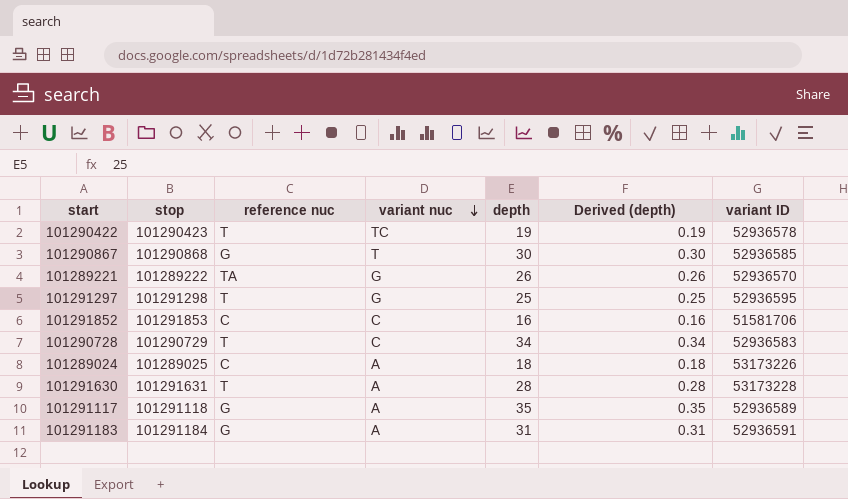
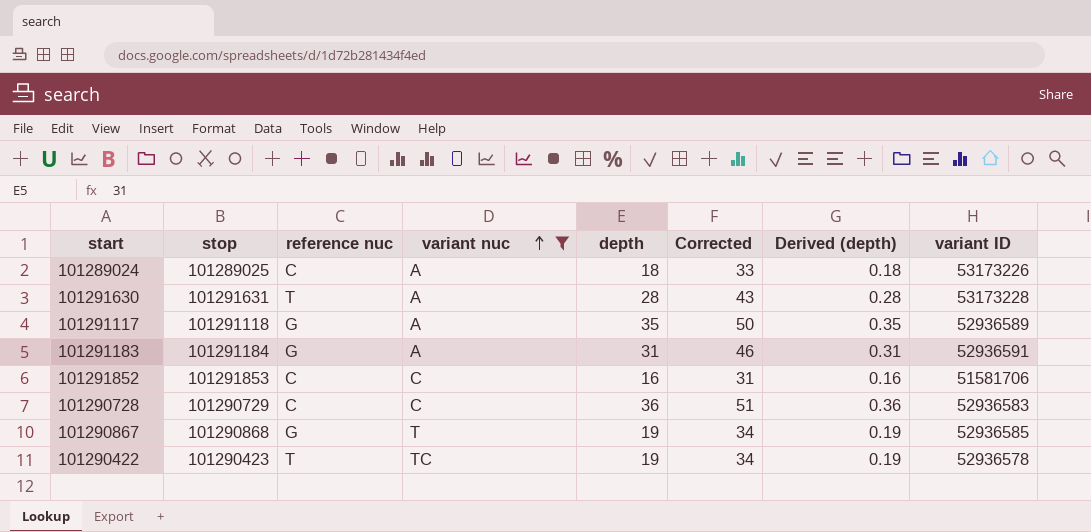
filter: none -> variant nuc != G
row order: variant nuc descending -> variant nuc ascending
column Corrected | formula: none -> [depth] + 15
101290728 | reference nuc: T -> C
101290728 | depth: 34 -> 36
101290728 | Derived (depth): 0.34 -> 0.36
101290867 | depth: 30 -> 19
101290867 | Derived (depth): 0.30 -> 0.19

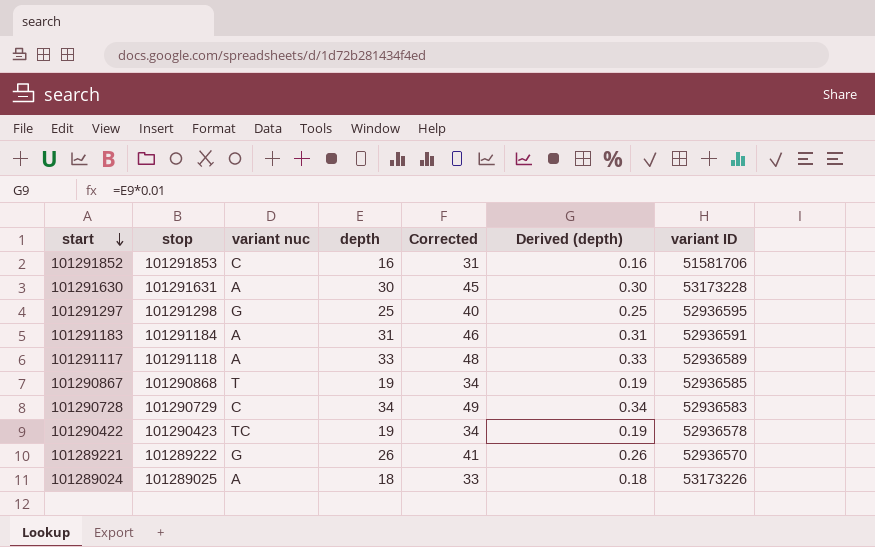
filter: variant nuc != G -> none
row order: variant nuc ascending -> start descending
column reference nuc | position: 3 -> none
101291630 | depth: 28 -> 30
101291630 | Corrected: 43 -> 45
101291630 | Derived (depth): 0.28 -> 0.30
101291117 | depth: 35 -> 33
101291117 | Corrected: 50 -> 48
101291117 | Derived (depth): 0.35 -> 0.33
101290728 | depth: 36 -> 34
101290728 | Corrected: 51 -> 49
101290728 | Derived (depth): 0.36 -> 0.34

